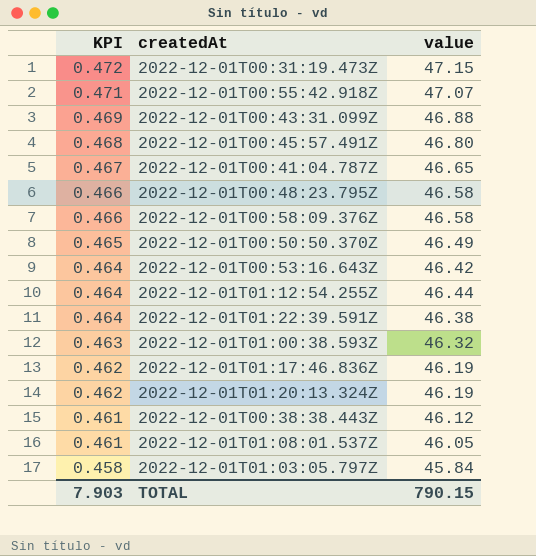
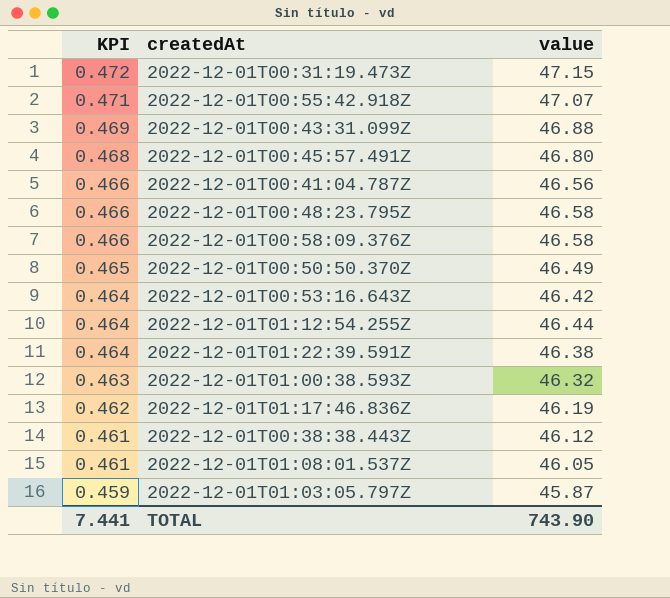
row 2022-12-01T01:20:13.324Z: 0.462 | 46.19 -> none
2022-12-01T00:41:04.787Z | KPI: 0.467 -> 0.466
2022-12-01T00:41:04.787Z | value: 46.65 -> 46.56
2022-12-01T01:03:05.797Z | KPI: 0.458 -> 0.459
2022-12-01T01:03:05.797Z | value: 45.84 -> 45.87
TOTAL | KPI: 7.903 -> 7.441
TOTAL | value: 790.15 -> 743.90

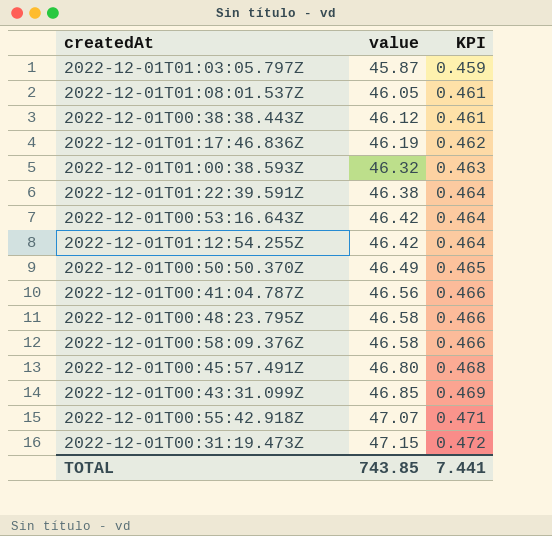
row order: KPI descending -> value ascending
column KPI | position: 1 -> 3
2022-12-01T01:12:54.255Z | value: 46.44 -> 46.42
2022-12-01T00:43:31.099Z | value: 46.88 -> 46.85
TOTAL | value: 743.90 -> 743.85

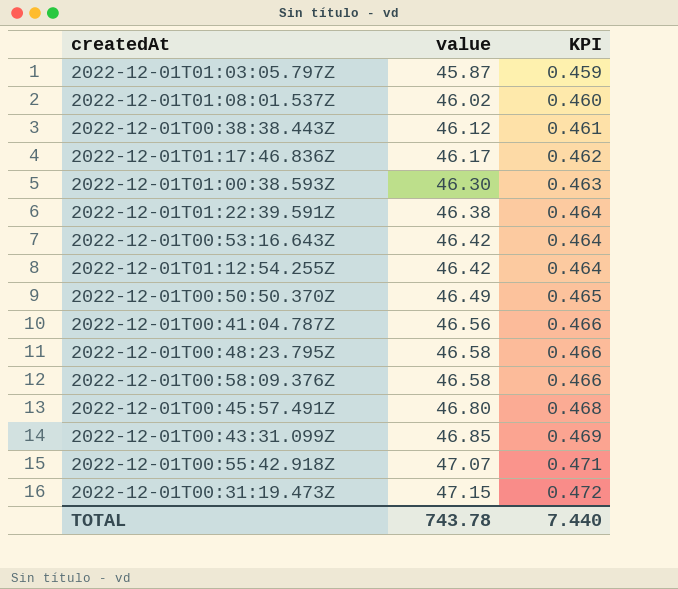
2022-12-01T01:08:01.537Z | value: 46.05 -> 46.02
2022-12-01T01:08:01.537Z | KPI: 0.461 -> 0.460
2022-12-01T01:17:46.836Z | value: 46.19 -> 46.17
2022-12-01T01:00:38.593Z | value: 46.32 -> 46.30
TOTAL | value: 743.85 -> 743.78
TOTAL | KPI: 7.441 -> 7.440

